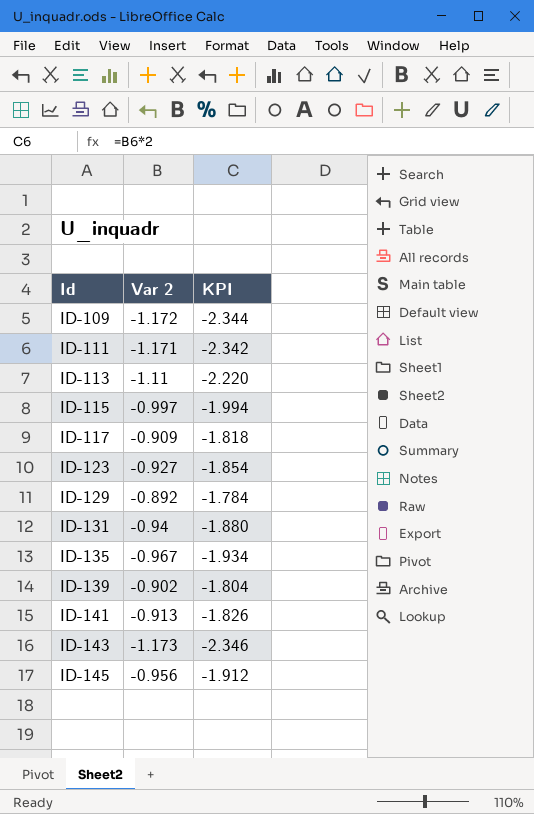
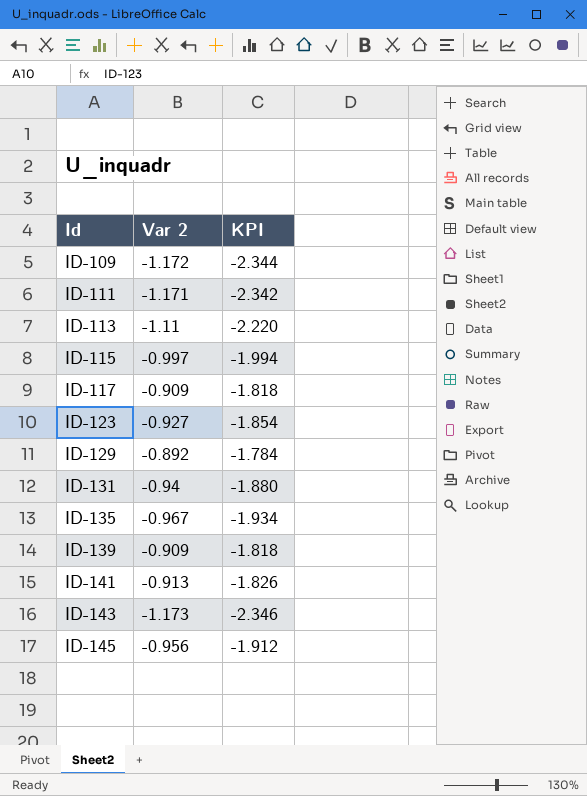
ID-139 | Var 2: -0.902 -> -0.909
ID-139 | KPI: -1.804 -> -1.818

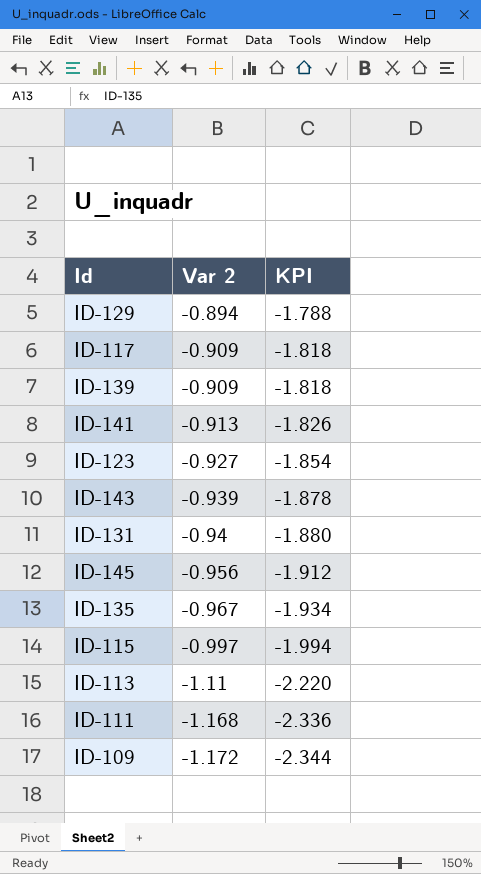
row order: Id ascending -> Var 2 descending
ID-129 | Var 2: -0.892 -> -0.894
ID-129 | KPI: -1.784 -> -1.788
ID-143 | Var 2: -1.173 -> -0.939
ID-143 | KPI: -2.346 -> -1.878
ID-111 | Var 2: -1.171 -> -1.168
ID-111 | KPI: -2.342 -> -2.336

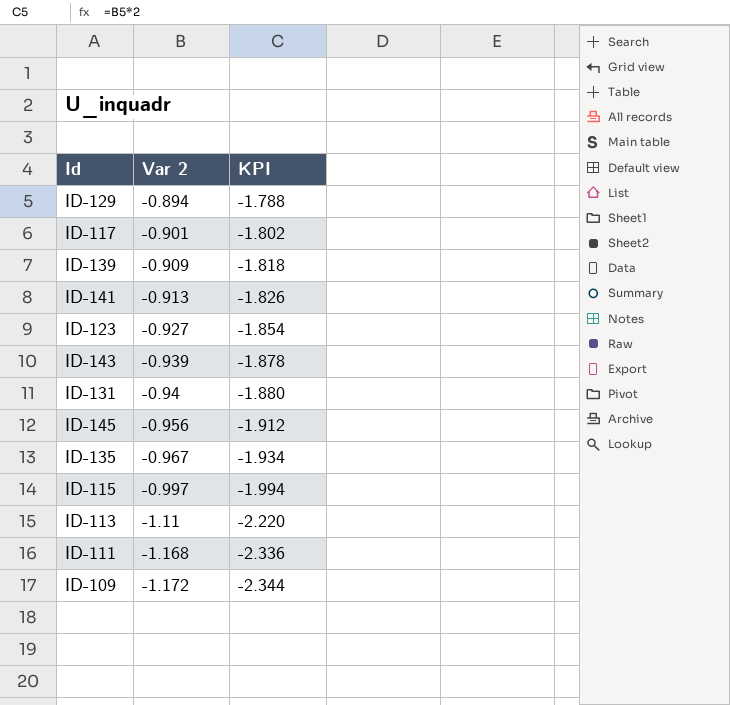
ID-117 | Var 2: -0.909 -> -0.901
ID-117 | KPI: -1.818 -> -1.802

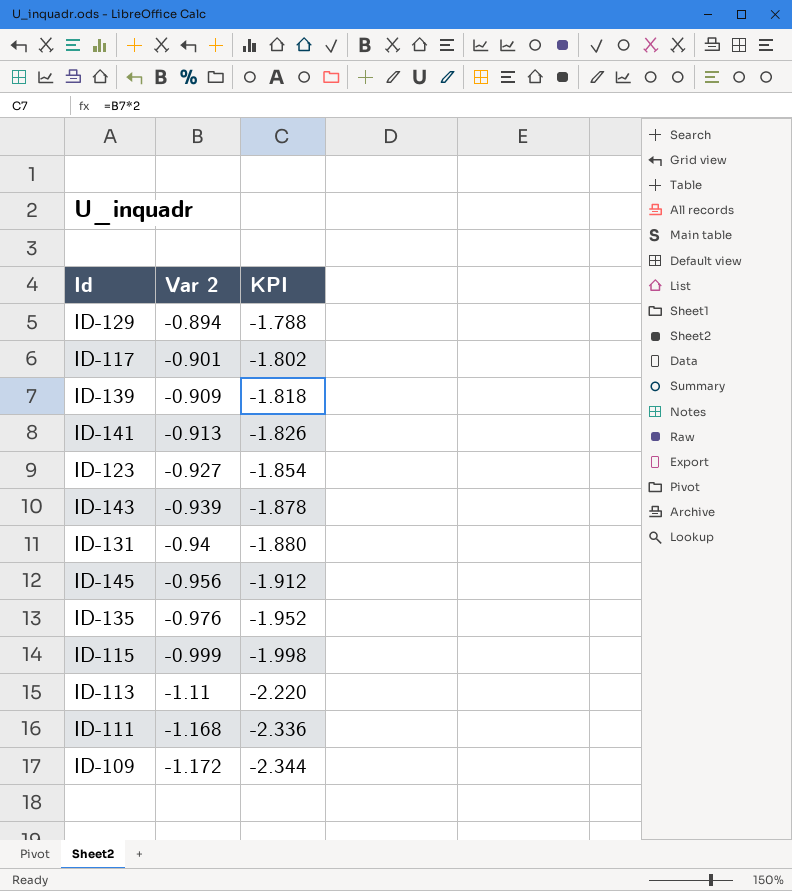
ID-135 | Var 2: -0.967 -> -0.976
ID-135 | KPI: -1.934 -> -1.952
ID-115 | Var 2: -0.997 -> -0.999
ID-115 | KPI: -1.994 -> -1.998

